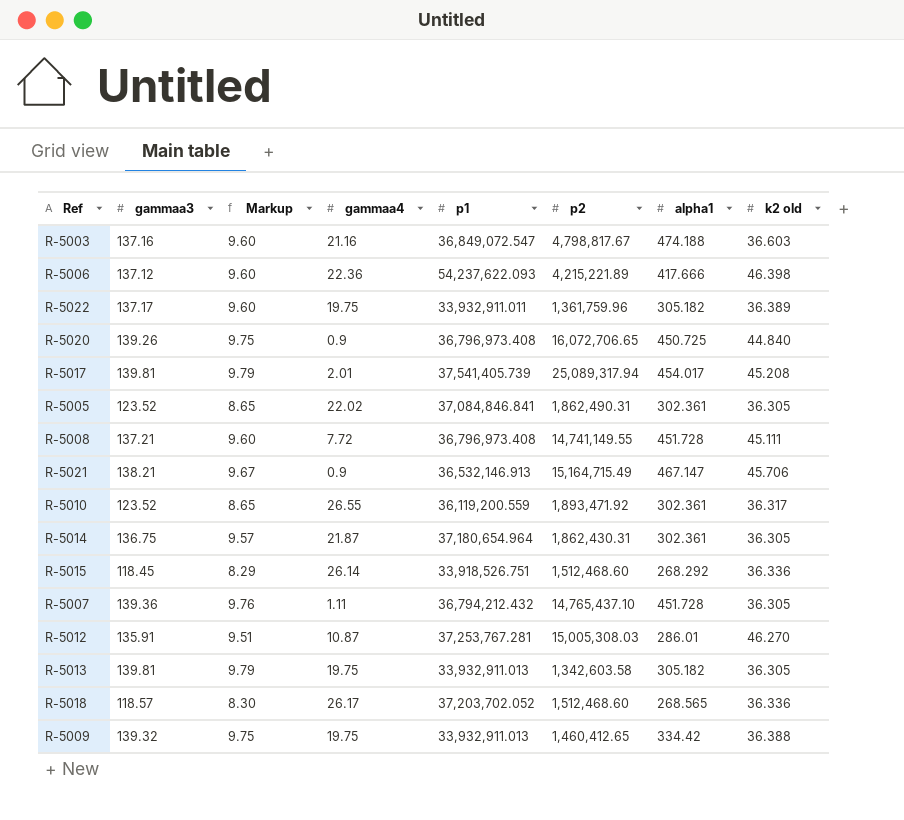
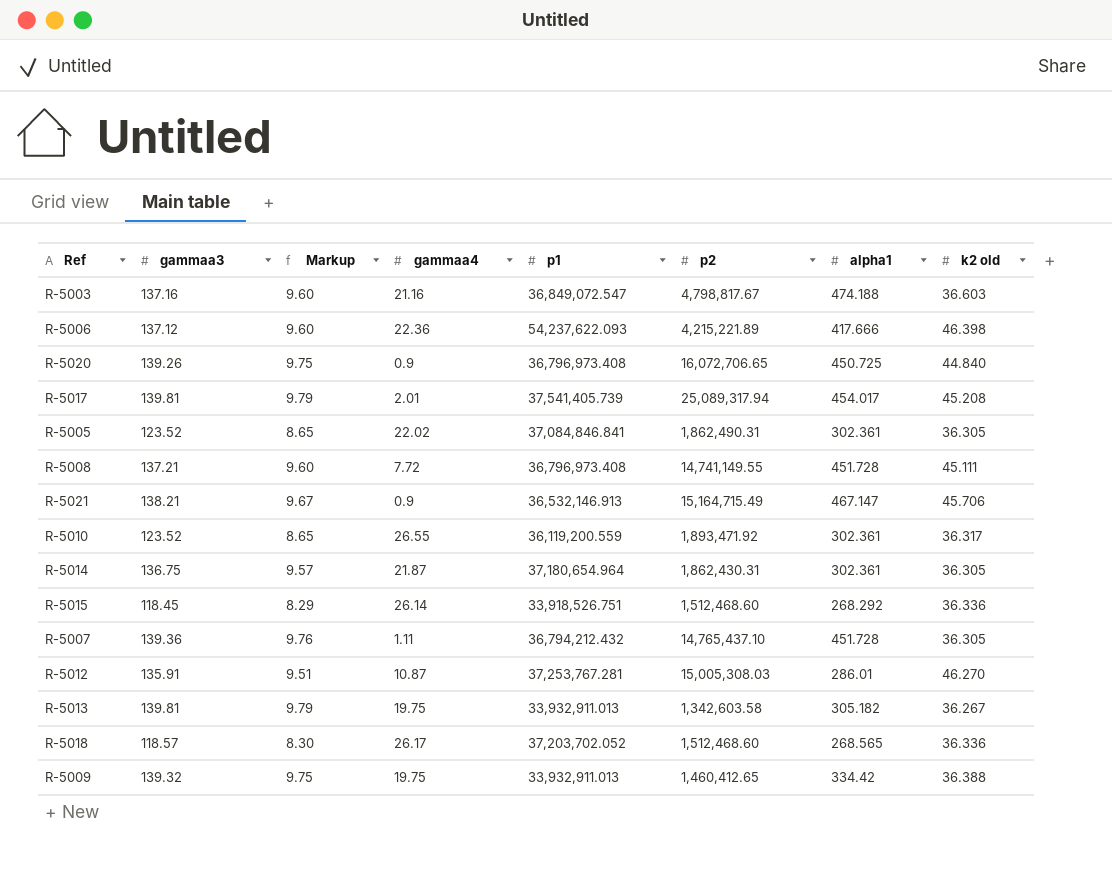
row R-5022: 137.17 | 9.60 | 19.75 | 33,932,911.011 | 1,361,759.96 | 305.182 | 36.389 -> none
R-5013 | k2 old: 36.305 -> 36.267

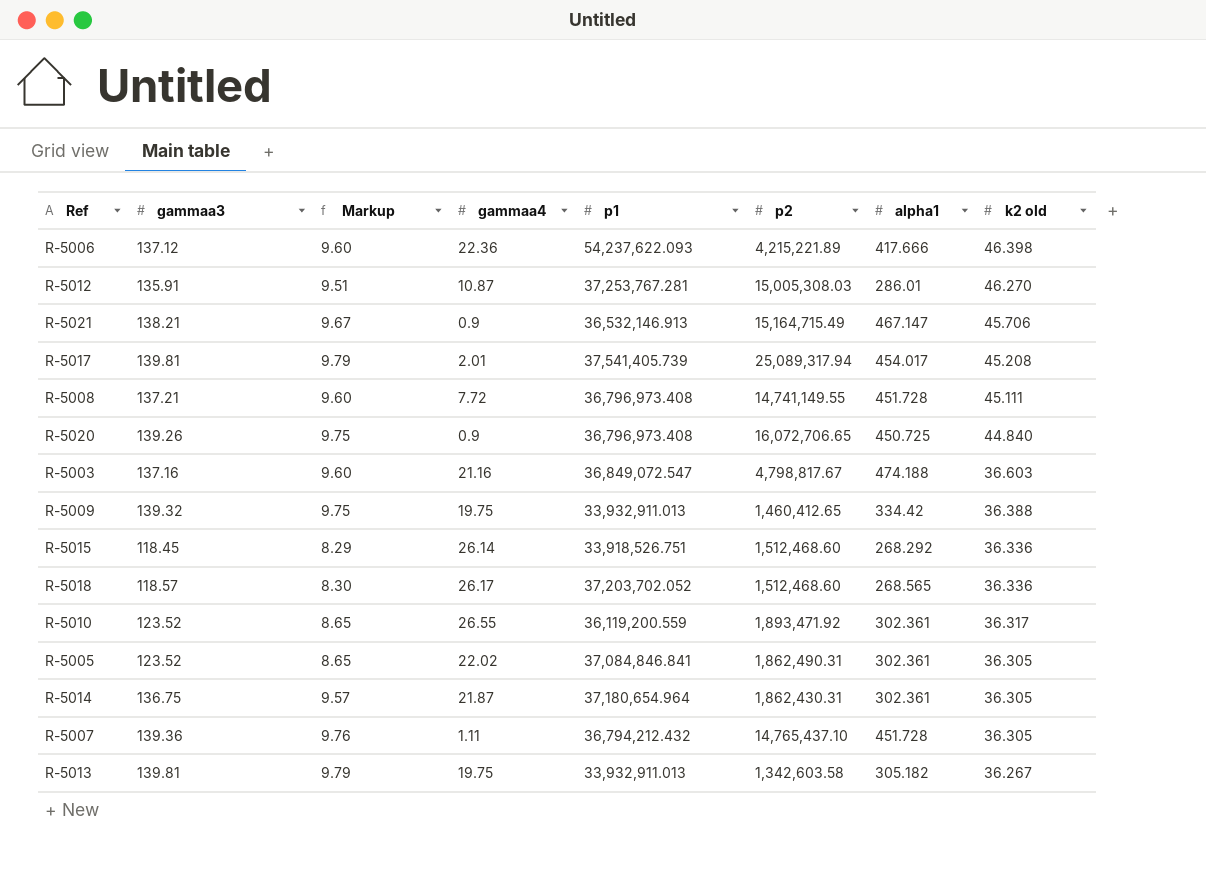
row order: none -> k2 old descending

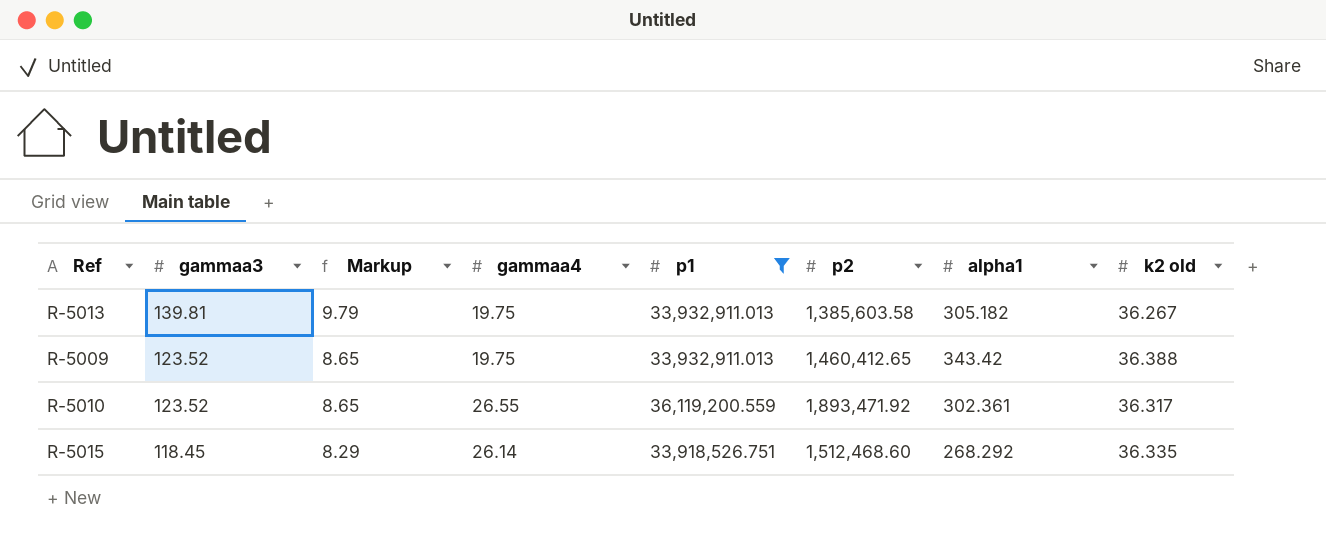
filter: none -> p1 <= 36,119,200.559
row order: k2 old descending -> gammaa3 descending
R-5013 | p2: 1,342,603.58 -> 1,385,603.58
R-5009 | gammaa3: 139.32 -> 123.52
R-5009 | Markup: 9.75 -> 8.65
R-5009 | alpha1: 334.42 -> 343.42
R-5015 | k2 old: 36.336 -> 36.335

